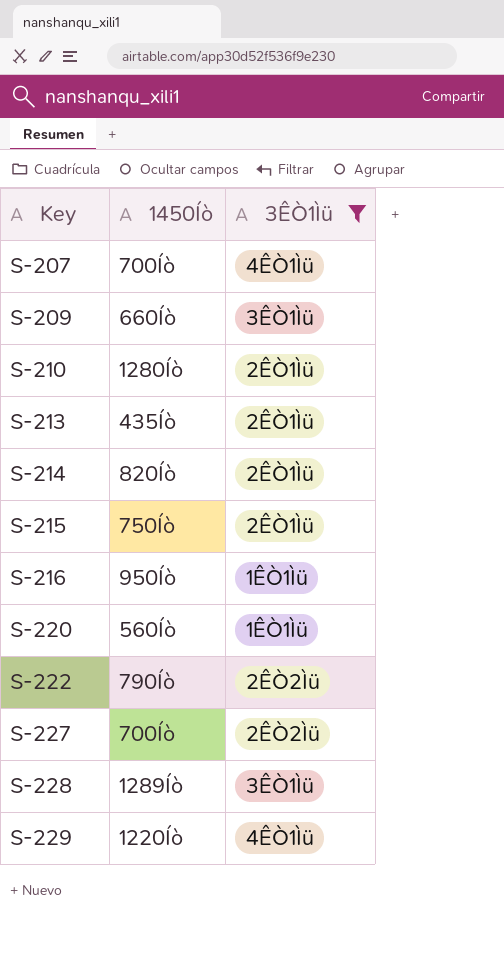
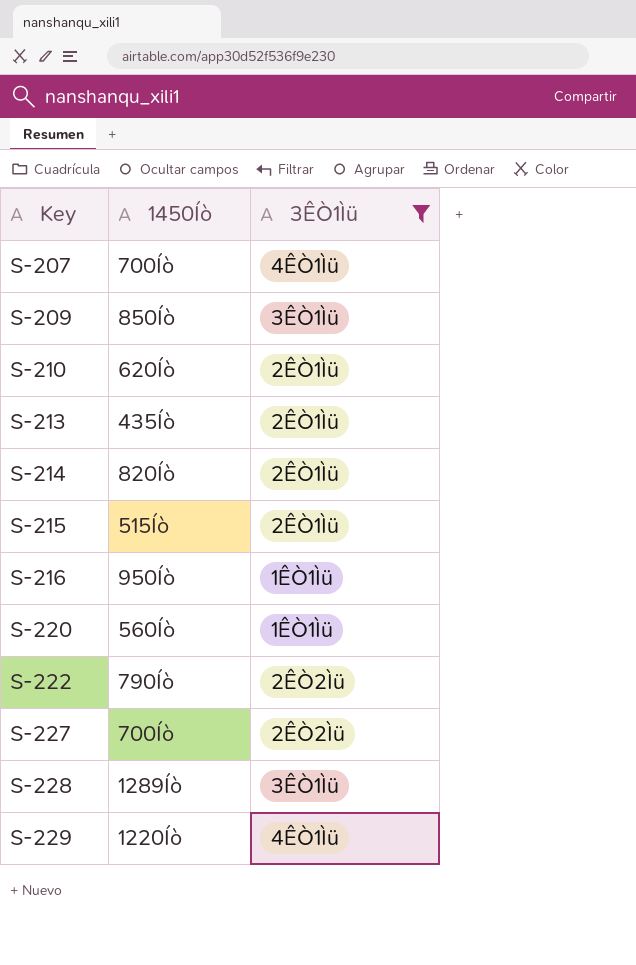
S-209 | 1450Íò: 660Íò -> 850Íò
S-210 | 1450Íò: 1280Íò -> 620Íò
S-215 | 1450Íò: 750Íò -> 515Íò

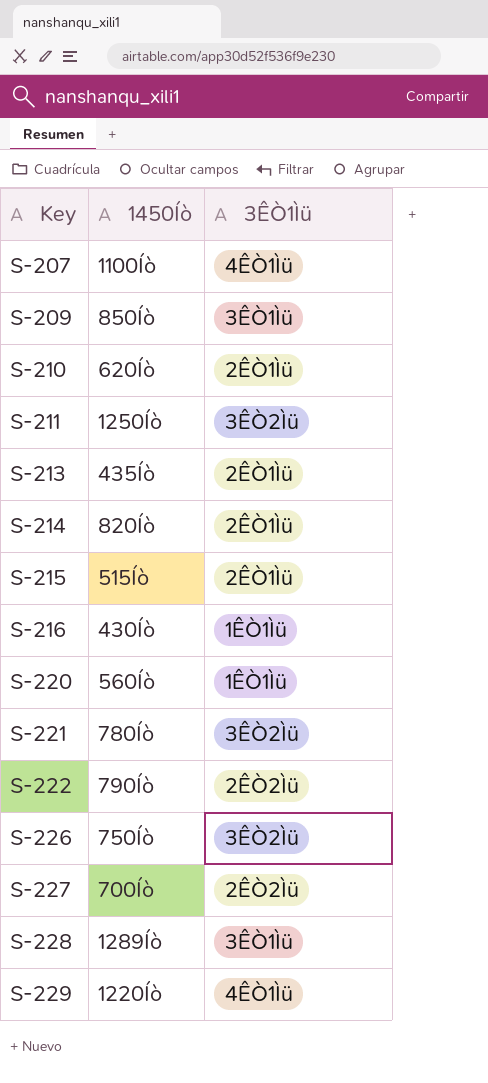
filter: 3ÊÒ1Ìü != 3ÊÒ2Ìü -> none
S-207 | 1450Íò: 700Íò -> 1100Íò
S-216 | 1450Íò: 950Íò -> 430Íò

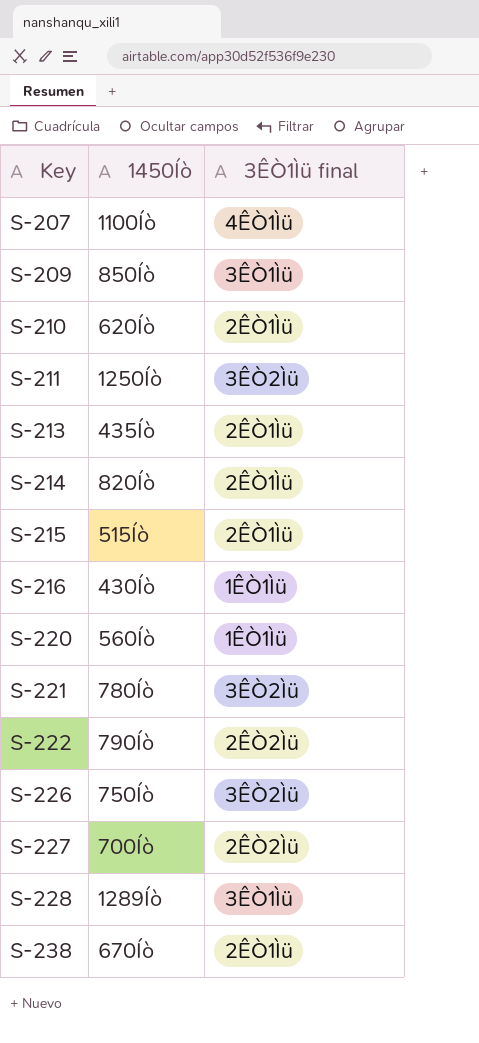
column name: 3ÊÒ1Ìü -> 3ÊÒ1Ìü final
row S-229: 1220Íò | 4ÊÒ1Ìü -> none
row S-238: none -> 670Íò | 2ÊÒ1Ìü

